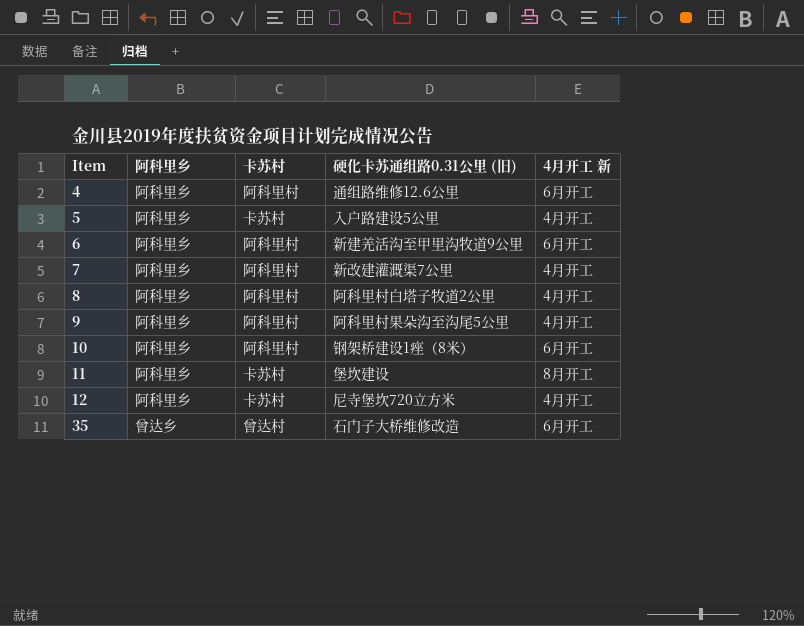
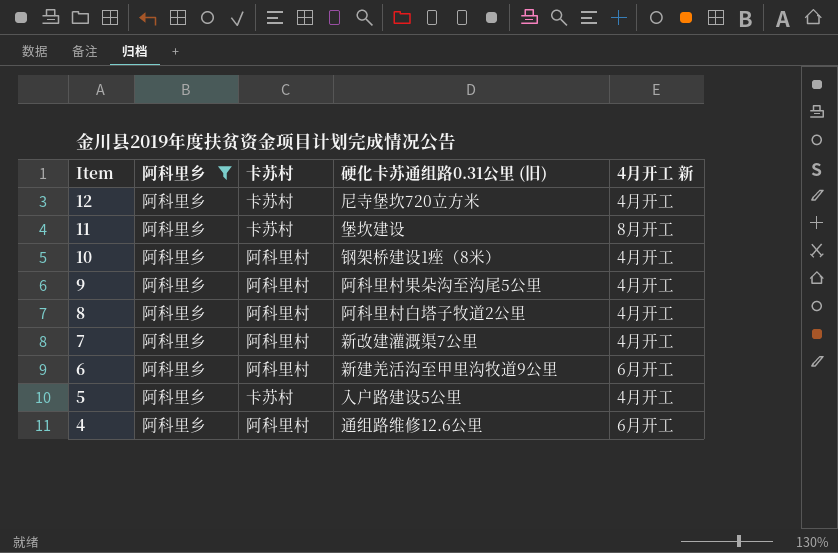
filter: none -> 阿科里乡 = 阿科里乡
row order: Item ascending -> Item descending
10 | 4月开工 新: 6月开工 -> 4月开工

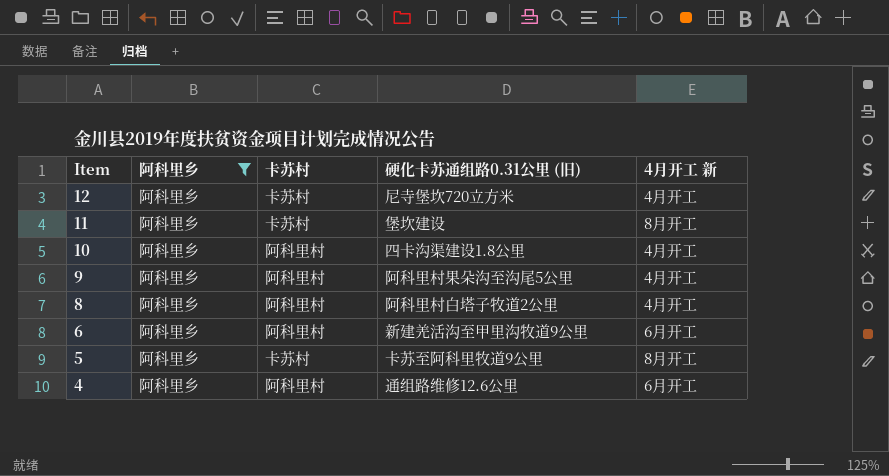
row 7: 阿科里乡 | 阿科里村 | 新改建灌溉渠7公里 | 4月开工 -> none
10 | 硬化卡苏通组路0.31公里 (旧): 钢架桥建设1痤（8米） -> 四卡沟渠建设1.8公里
5 | 硬化卡苏通组路0.31公里 (旧): 入户路建设5公里 -> 卡苏至阿科里牧道9公里
5 | 4月开工 新: 4月开工 -> 8月开工

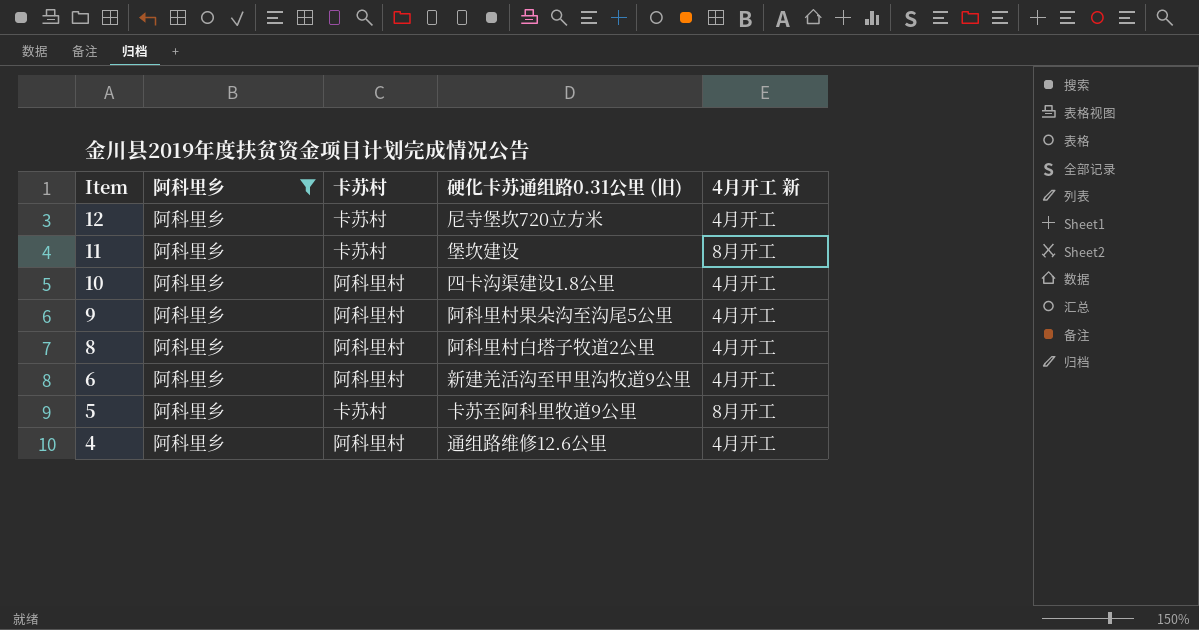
6 | 4月开工 新: 6月开工 -> 4月开工
4 | 4月开工 新: 6月开工 -> 4月开工

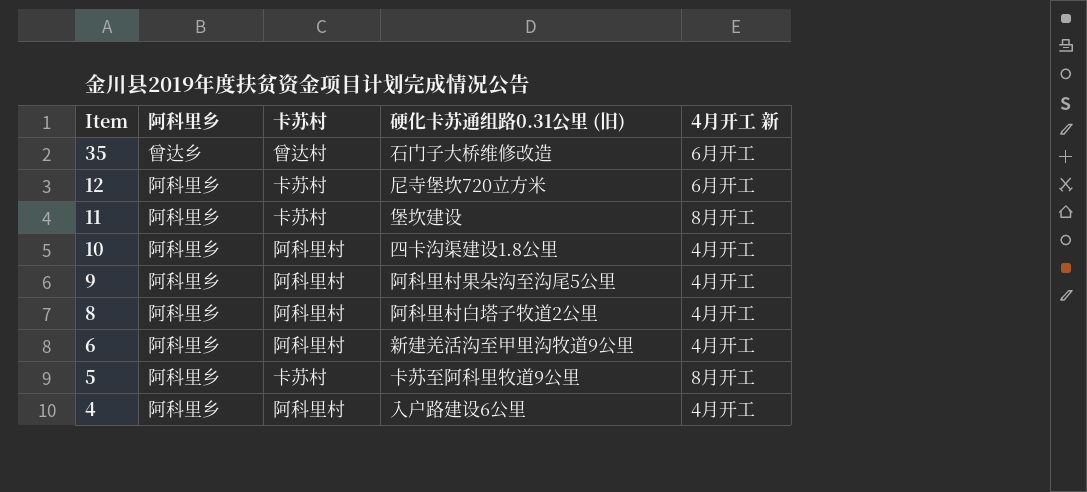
filter: 阿科里乡 = 阿科里乡 -> none
12 | 4月开工 新: 4月开工 -> 6月开工
4 | 硬化卡苏通组路0.31公里 (旧): 通组路维修12.6公里 -> 入户路建设6公里

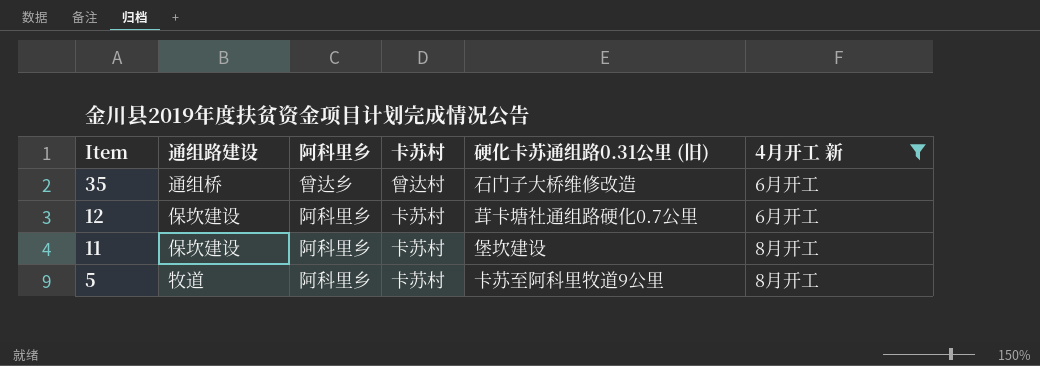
filter: none -> 4月开工 新 != 4月开工
column 通组路建设 | position: none -> 2
12 | 硬化卡苏通组路0.31公里 (旧): 尼寺堡坎720立方米 -> 茸卡塘社通组路硬化0.7公里

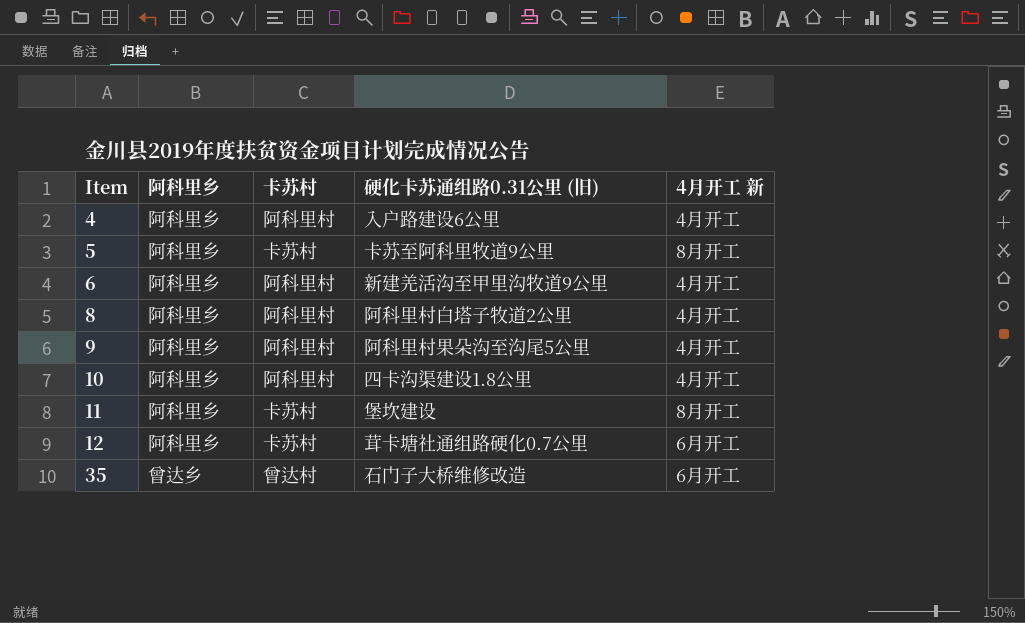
filter: 4月开工 新 != 4月开工 -> none
row order: Item descending -> Item ascending
column 通组路建设 | position: 2 -> none

